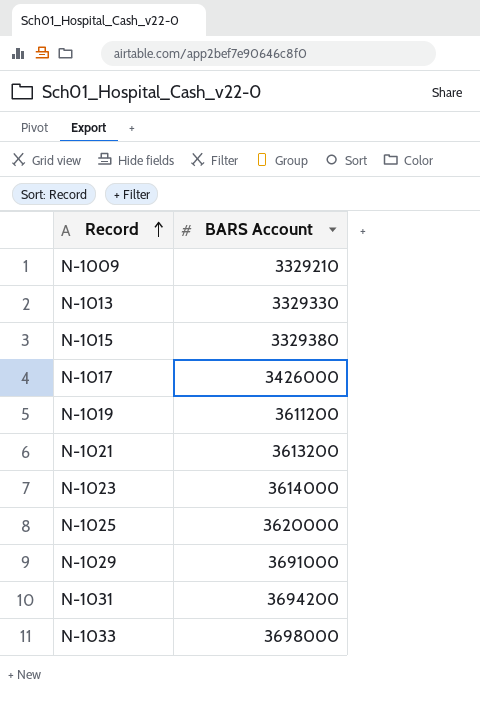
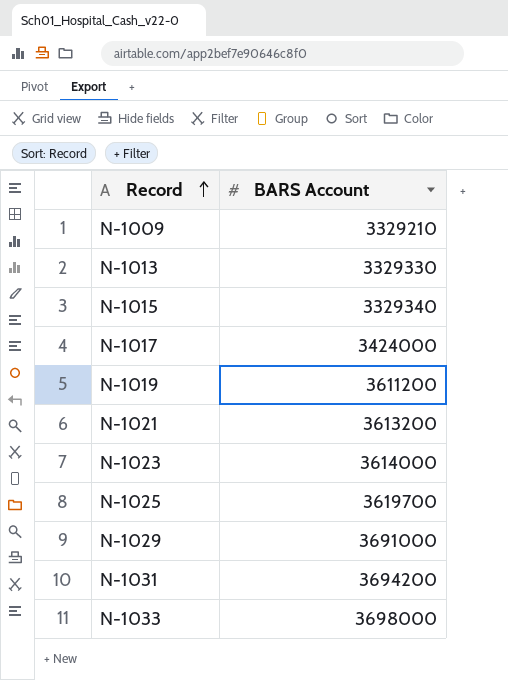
N-1015 | BARS Account: 3329380 -> 3329340
N-1017 | BARS Account: 3426000 -> 3424000
N-1025 | BARS Account: 3620000 -> 3619700

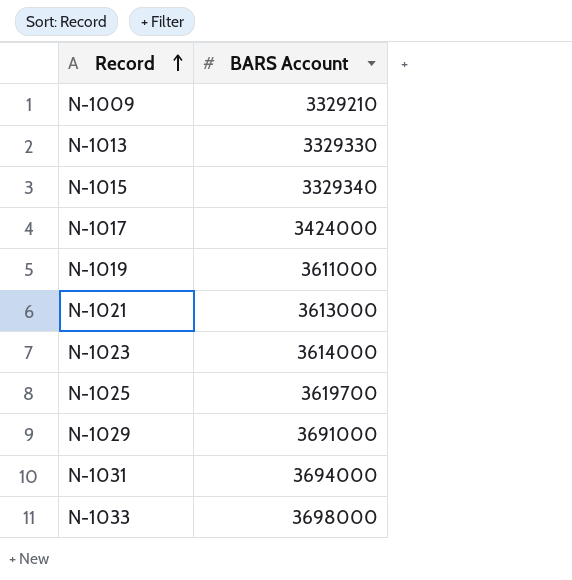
N-1019 | BARS Account: 3611200 -> 3611000
N-1021 | BARS Account: 3613200 -> 3613000
N-1031 | BARS Account: 3694200 -> 3694000

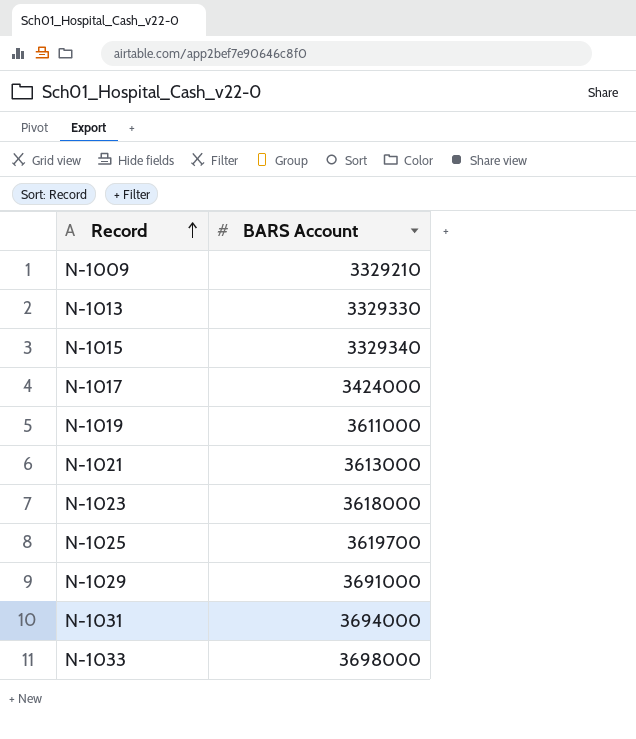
N-1023 | BARS Account: 3614000 -> 3618000

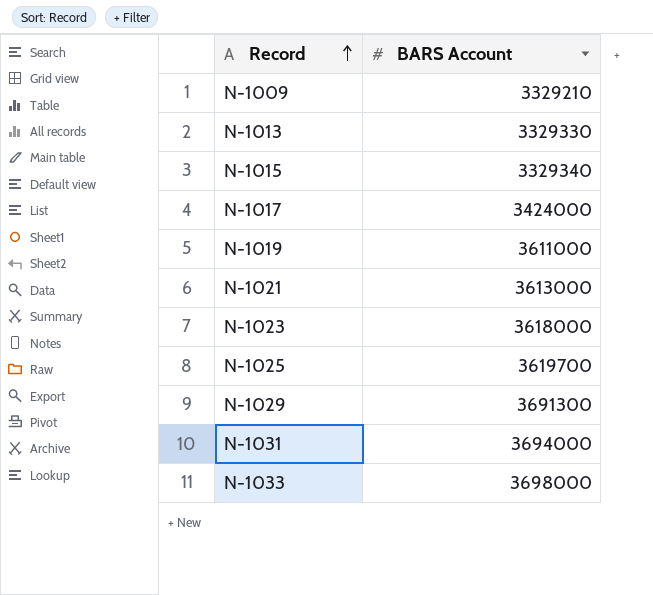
N-1029 | BARS Account: 3691000 -> 3691300

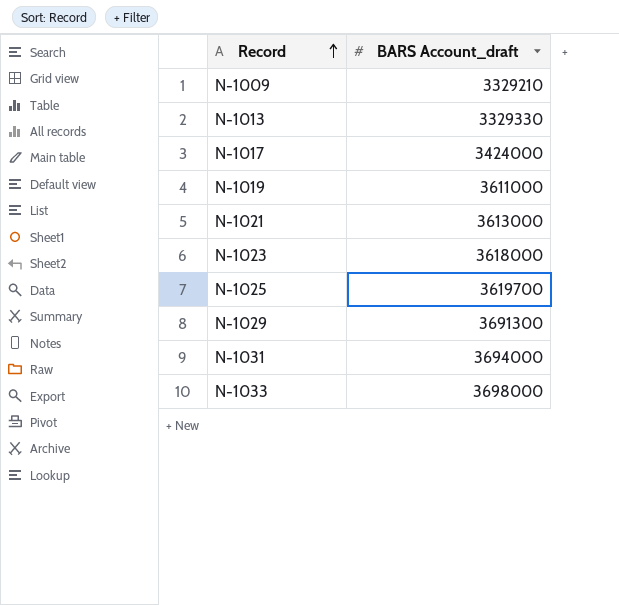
column name: BARS Account -> BARS Account_draft
row N-1015: 3329340 -> none

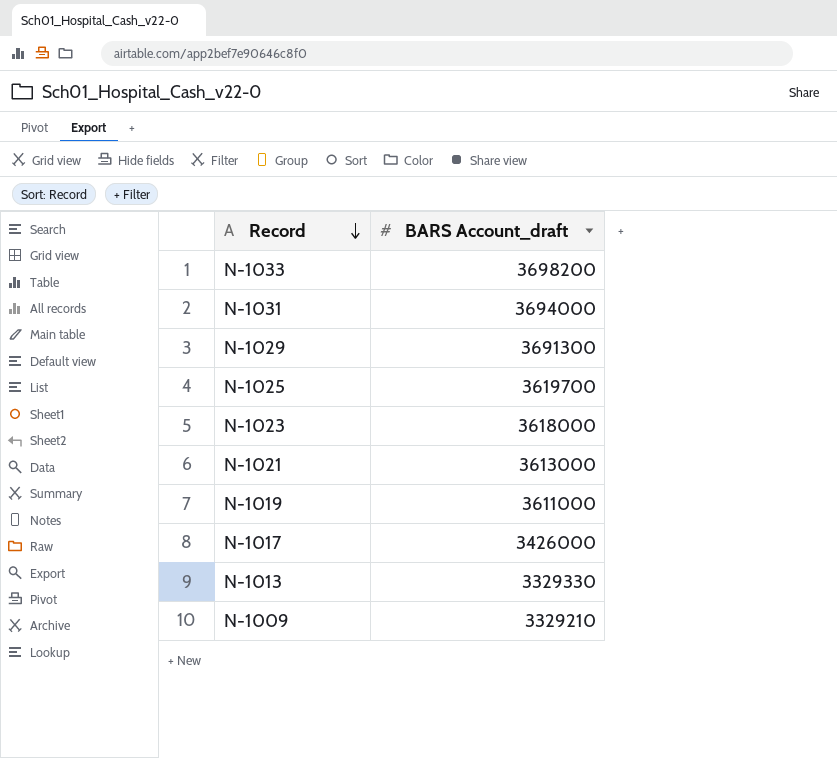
row order: Record ascending -> Record descending
N-1033 | BARS Account_draft: 3698000 -> 3698200
N-1017 | BARS Account_draft: 3424000 -> 3426000

